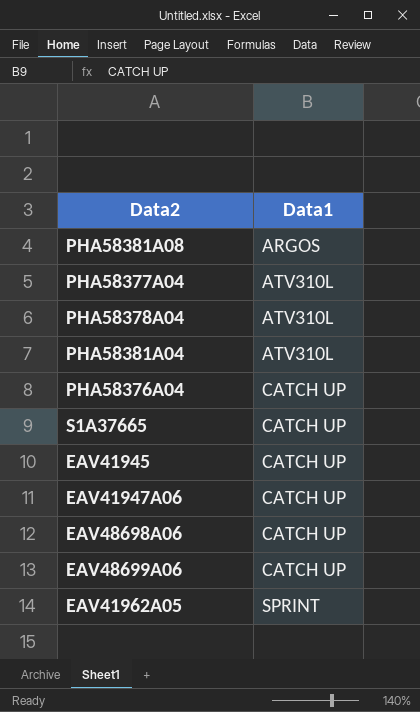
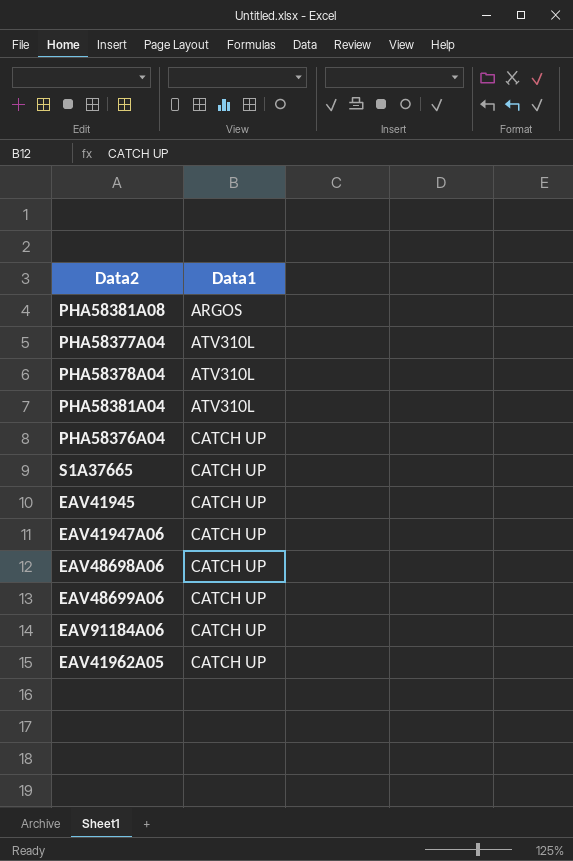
row EAV91184A06: none -> CATCH UP
EAV41962A05 | Data1: SPRINT -> CATCH UP

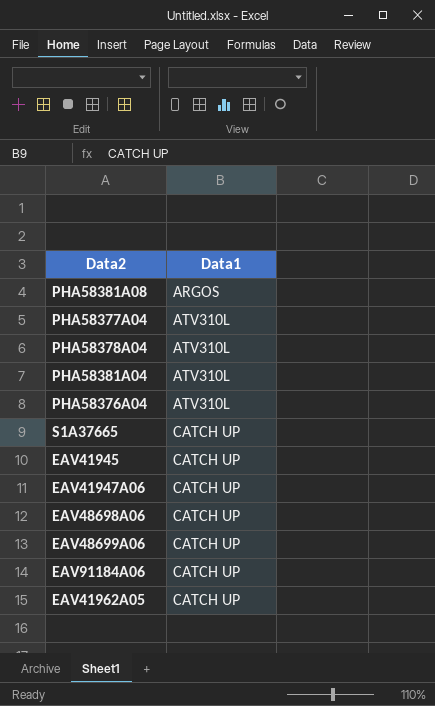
PHA58376A04 | Data1: CATCH UP -> ATV310L

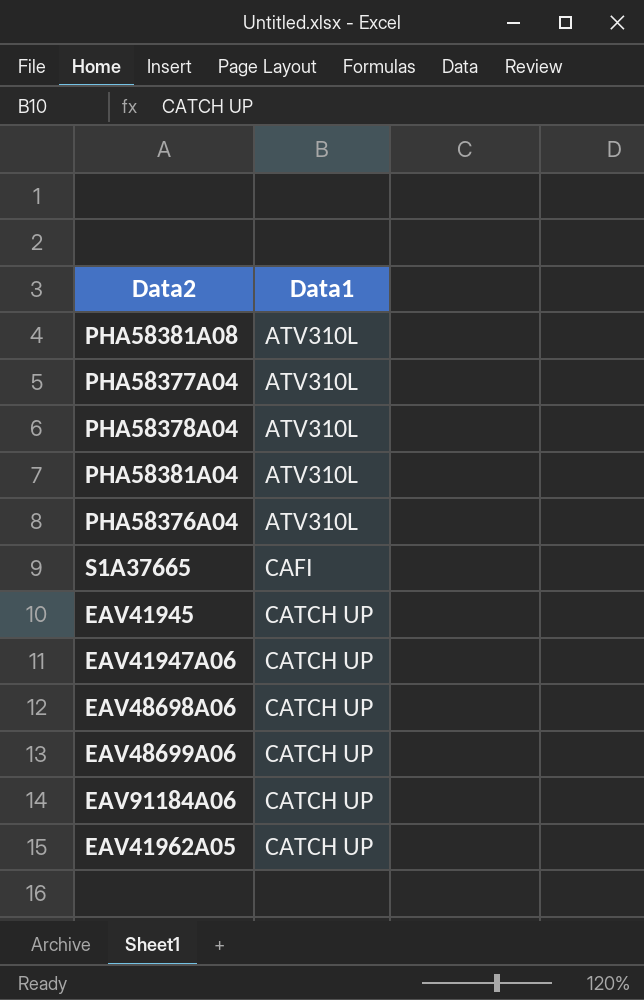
PHA58381A08 | Data1: ARGOS -> ATV310L
S1A37665 | Data1: CATCH UP -> CAFI

